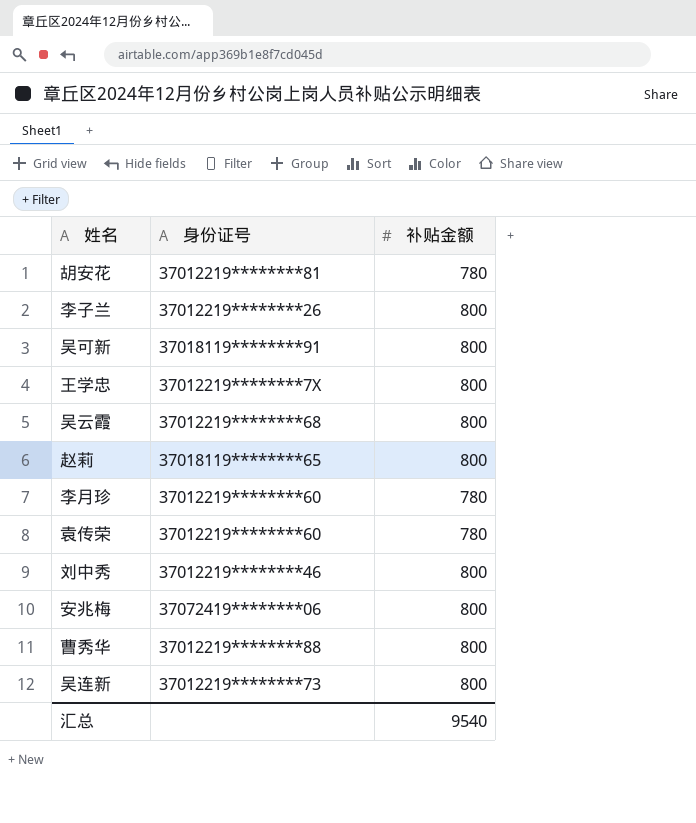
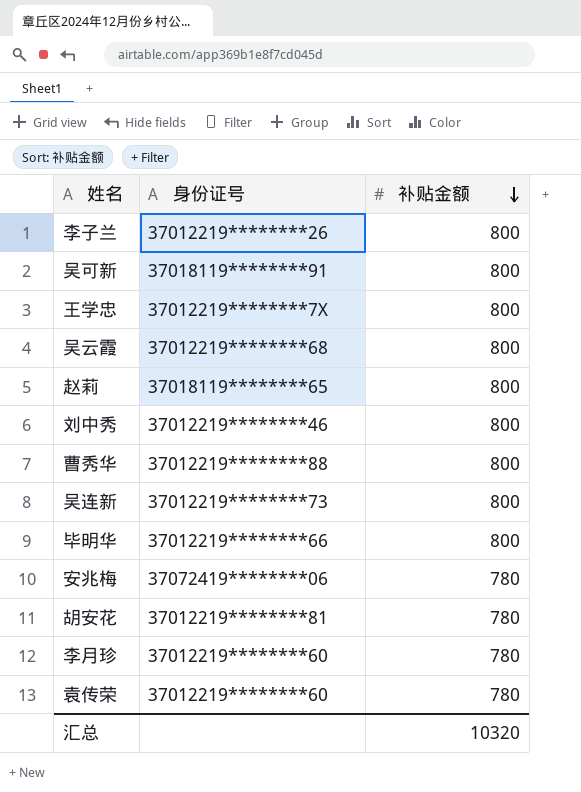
row order: none -> 补贴金额 descending
row 毕明华: none -> 37012219********66 | 800
安兆梅 | 补贴金额: 800 -> 780
汇总 | 补贴金额: 9540 -> 10320

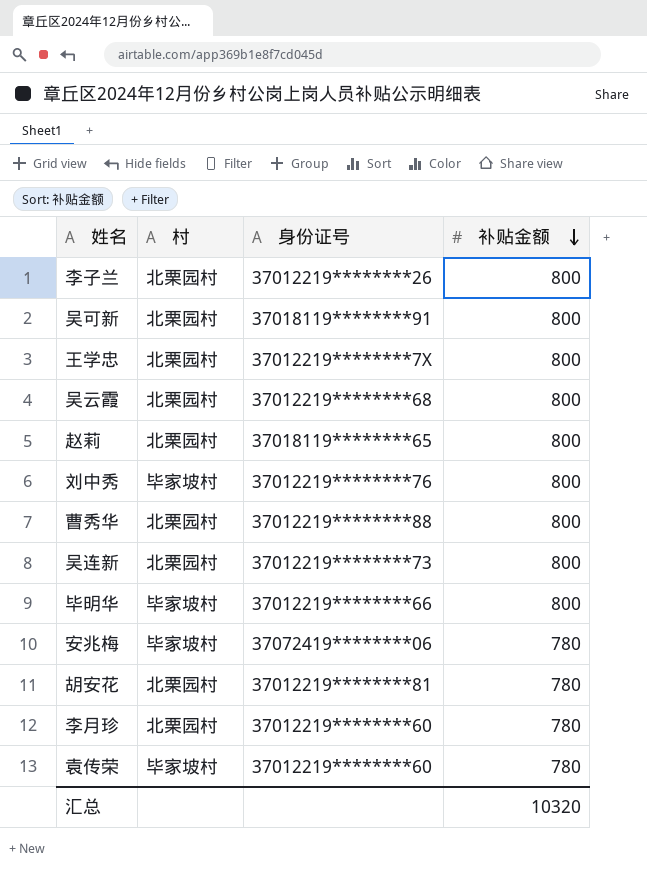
column 村 | position: none -> 2
刘中秀 | 身份证号: 37012219********46 -> 37012219********76

